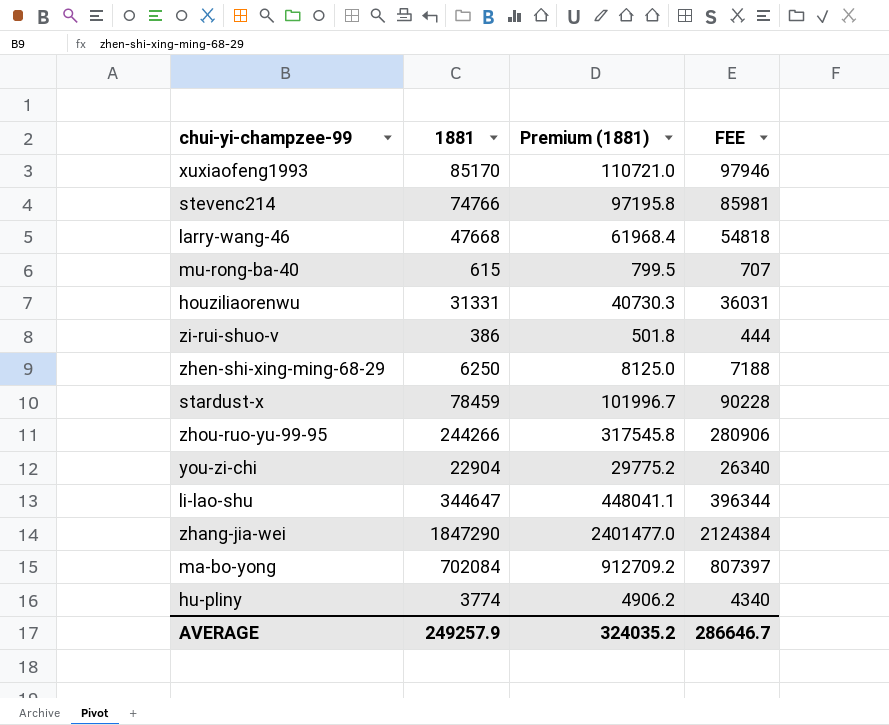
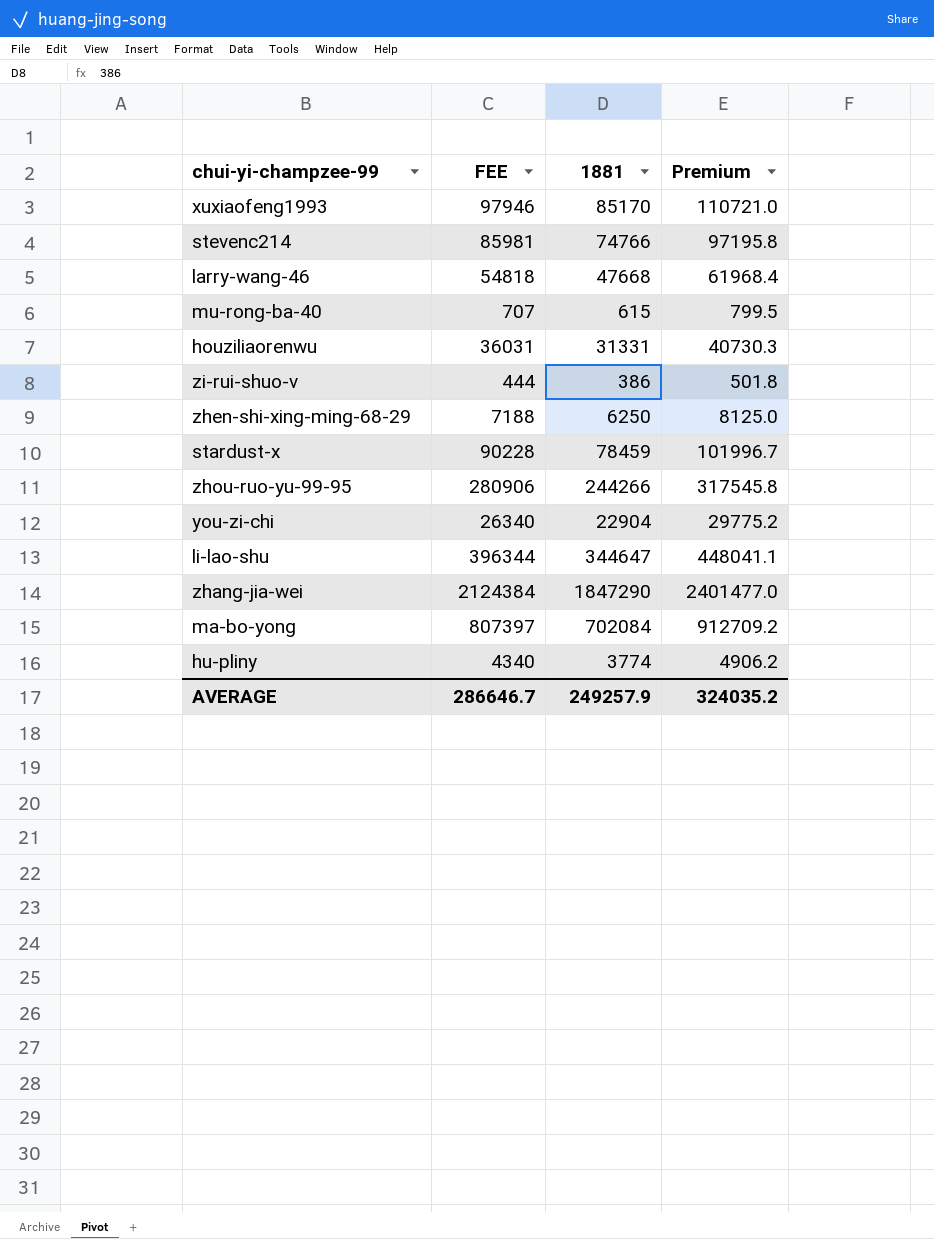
column FEE | position: 4 -> 2
column name: Premium (1881) -> Premium

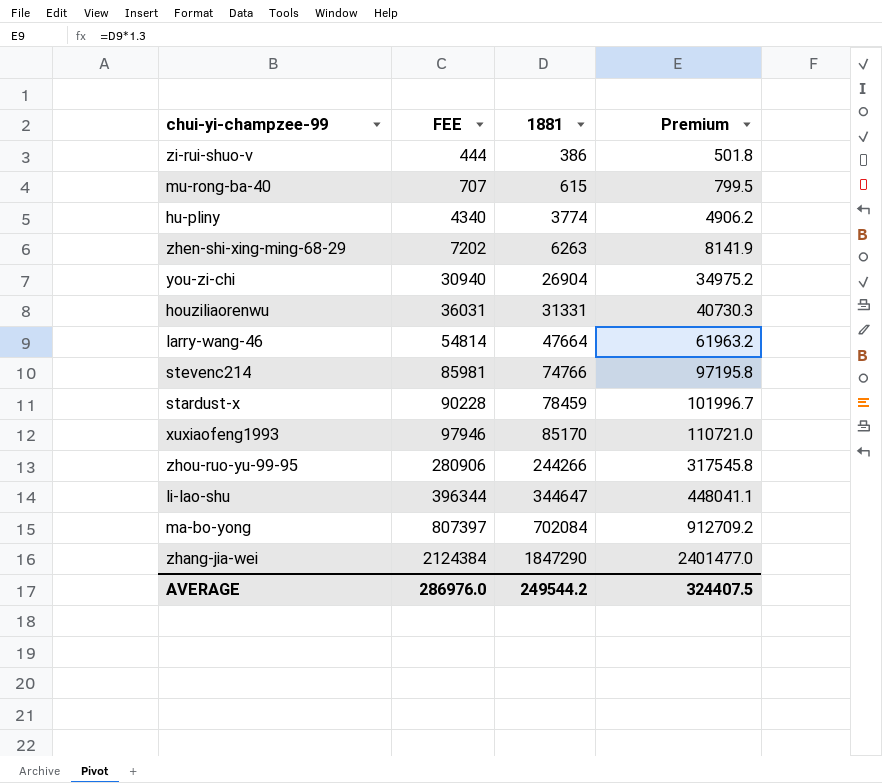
row order: none -> FEE ascending
zhen-shi-xing-ming-68-29 | FEE: 7188 -> 7202
zhen-shi-xing-ming-68-29 | 1881: 6250 -> 6263
zhen-shi-xing-ming-68-29 | Premium: 8125.0 -> 8141.9
you-zi-chi | FEE: 26340 -> 30940
you-zi-chi | 1881: 22904 -> 26904
you-zi-chi | Premium: 29775.2 -> 34975.2
larry-wang-46 | FEE: 54818 -> 54814
larry-wang-46 | 1881: 47668 -> 47664
larry-wang-46 | Premium: 61968.4 -> 61963.2
AVERAGE | FEE: 286646.7 -> 286976.0
AVERAGE | 1881: 249257.9 -> 249544.2
AVERAGE | Premium: 324035.2 -> 324407.5

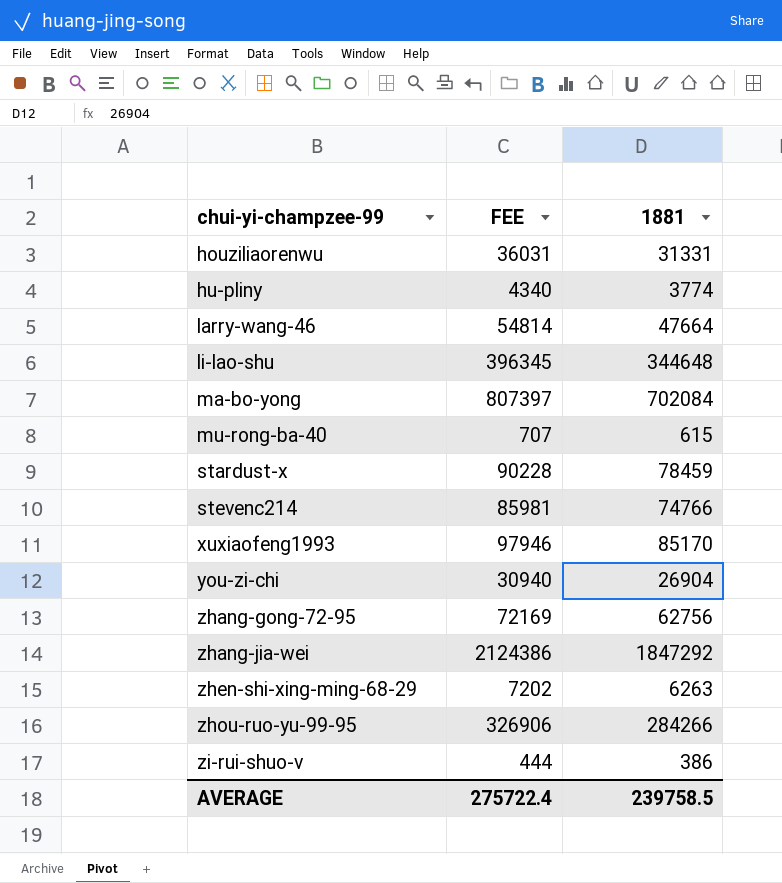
row order: FEE ascending -> chui-yi-champzee-99 ascending
column Premium | formula: [1881] * 1.3 -> none
li-lao-shu | FEE: 396344 -> 396345
li-lao-shu | 1881: 344647 -> 344648
row zhang-gong-72-95: none -> 72169 | 62756
zhang-jia-wei | FEE: 2124384 -> 2124386
zhang-jia-wei | 1881: 1847290 -> 1847292
zhou-ruo-yu-99-95 | FEE: 280906 -> 326906
zhou-ruo-yu-99-95 | 1881: 244266 -> 284266
AVERAGE | FEE: 286976.0 -> 275722.4
AVERAGE | 1881: 249544.2 -> 239758.5

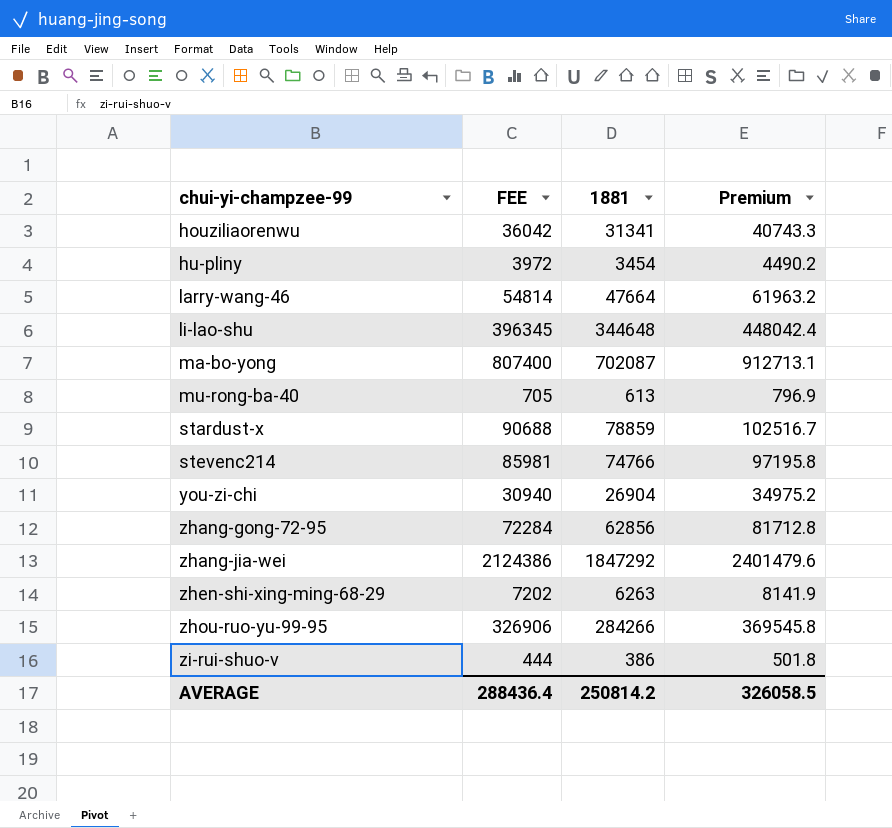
column Premium | formula: none -> [1881] * 1.3
row xuxiaofeng1993: 97946 | 85170 -> none
houziliaorenwu | FEE: 36031 -> 36042
houziliaorenwu | 1881: 31331 -> 31341
hu-pliny | FEE: 4340 -> 3972
hu-pliny | 1881: 3774 -> 3454
ma-bo-yong | FEE: 807397 -> 807400
ma-bo-yong | 1881: 702084 -> 702087
mu-rong-ba-40 | FEE: 707 -> 705
mu-rong-ba-40 | 1881: 615 -> 613
stardust-x | FEE: 90228 -> 90688
stardust-x | 1881: 78459 -> 78859
zhang-gong-72-95 | FEE: 72169 -> 72284
zhang-gong-72-95 | 1881: 62756 -> 62856
AVERAGE | FEE: 275722.4 -> 288436.4
AVERAGE | 1881: 239758.5 -> 250814.2

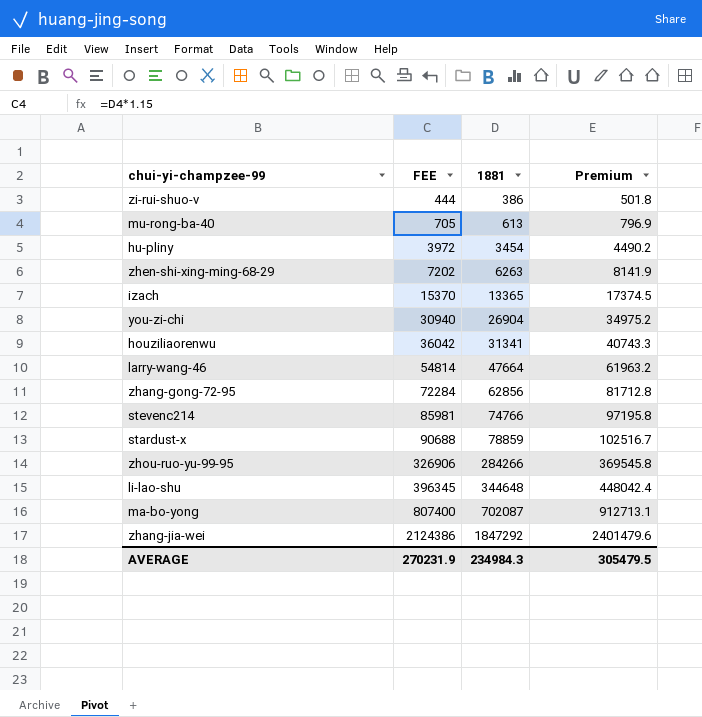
row order: chui-yi-champzee-99 ascending -> FEE ascending
row izach: none -> 15370 | 13365 | 17374.5
AVERAGE | FEE: 288436.4 -> 270231.9
AVERAGE | 1881: 250814.2 -> 234984.3
AVERAGE | Premium: 326058.5 -> 305479.5

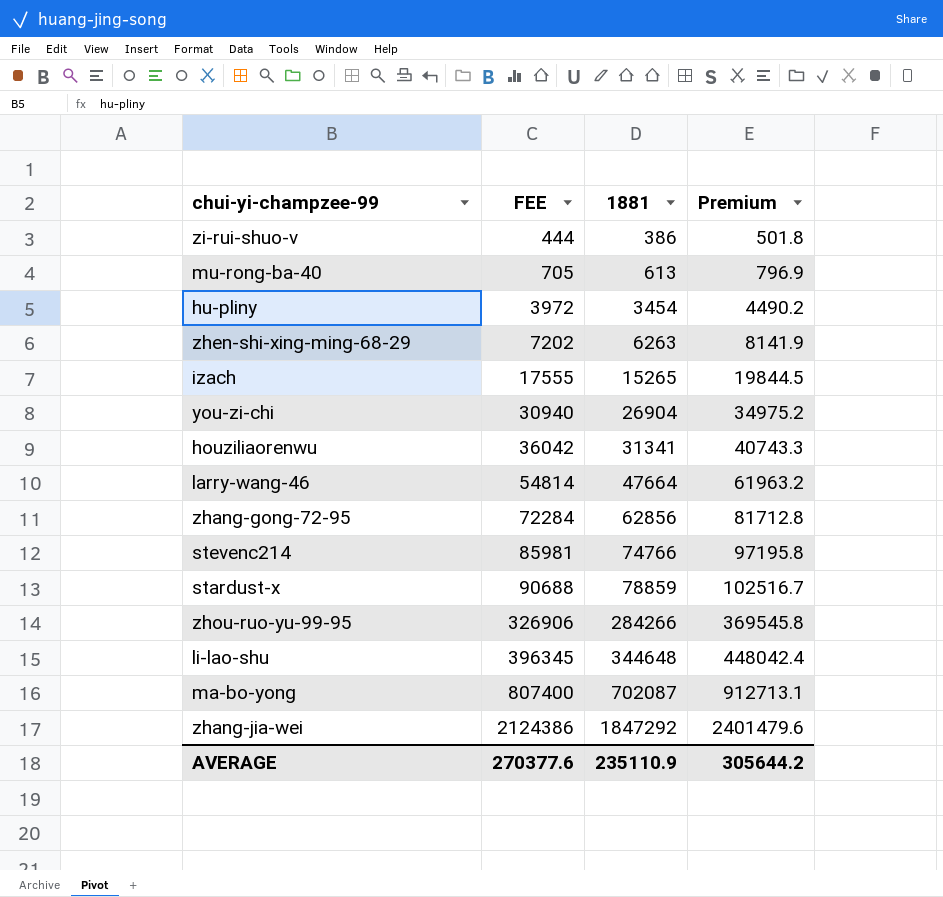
izach | FEE: 15370 -> 17555
izach | 1881: 13365 -> 15265
izach | Premium: 17374.5 -> 19844.5
AVERAGE | FEE: 270231.9 -> 270377.6
AVERAGE | 1881: 234984.3 -> 235110.9
AVERAGE | Premium: 305479.5 -> 305644.2

